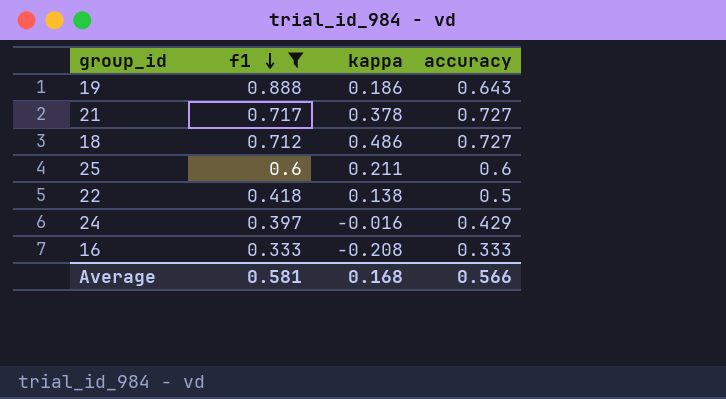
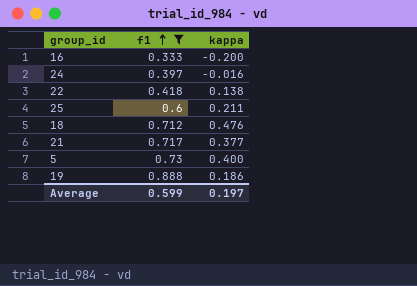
row order: f1 descending -> f1 ascending
column accuracy | position: 4 -> none
16 | kappa: -0.208 -> -0.200
18 | kappa: 0.486 -> 0.476
21 | kappa: 0.378 -> 0.377
row 5: none -> 0.73 | 0.400
Average | f1: 0.581 -> 0.599
Average | kappa: 0.168 -> 0.197

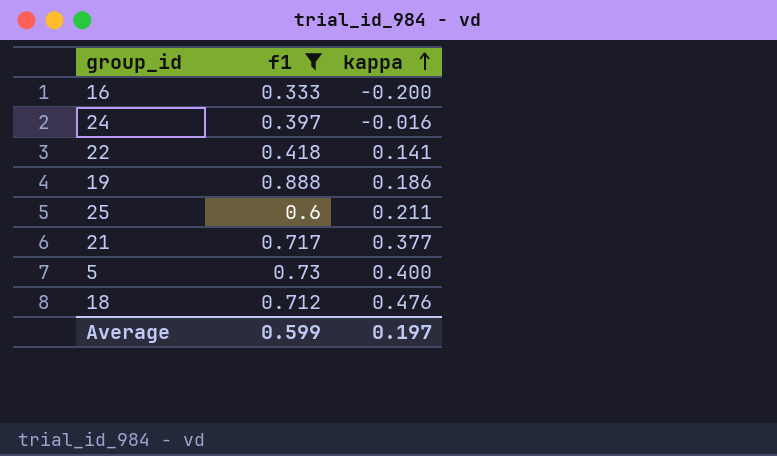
row order: f1 ascending -> kappa ascending
22 | kappa: 0.138 -> 0.141

